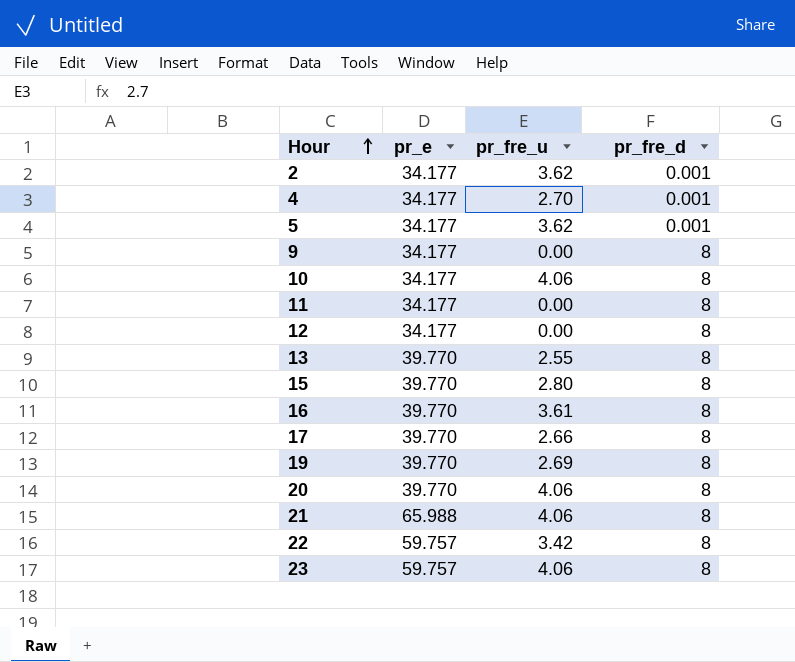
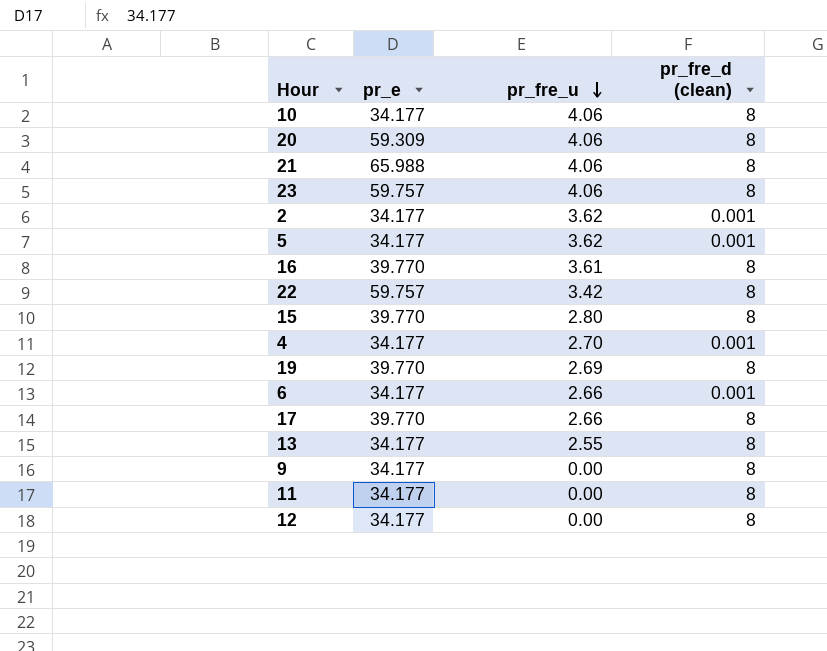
row order: Hour ascending -> pr_fre_u descending
column name: pr_fre_d -> pr_fre_d (clean)
20 | pr_e: 39.770 -> 59.309
row 6: none -> 34.177 | 2.66 | 0.001
13 | pr_e: 39.770 -> 34.177

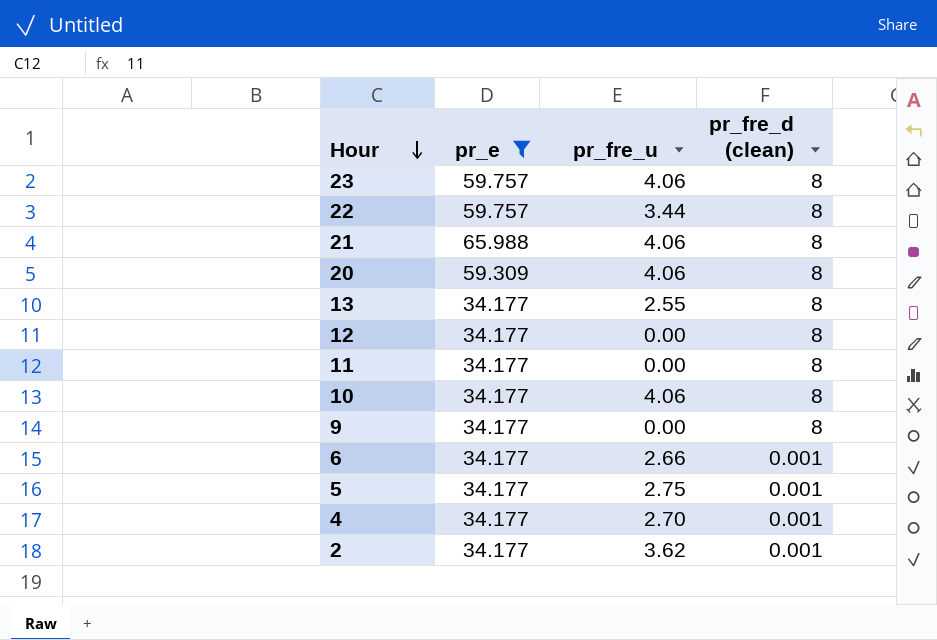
filter: none -> pr_e != 39.770
row order: pr_fre_u descending -> Hour descending
22 | pr_fre_u: 3.42 -> 3.44
5 | pr_fre_u: 3.62 -> 2.75

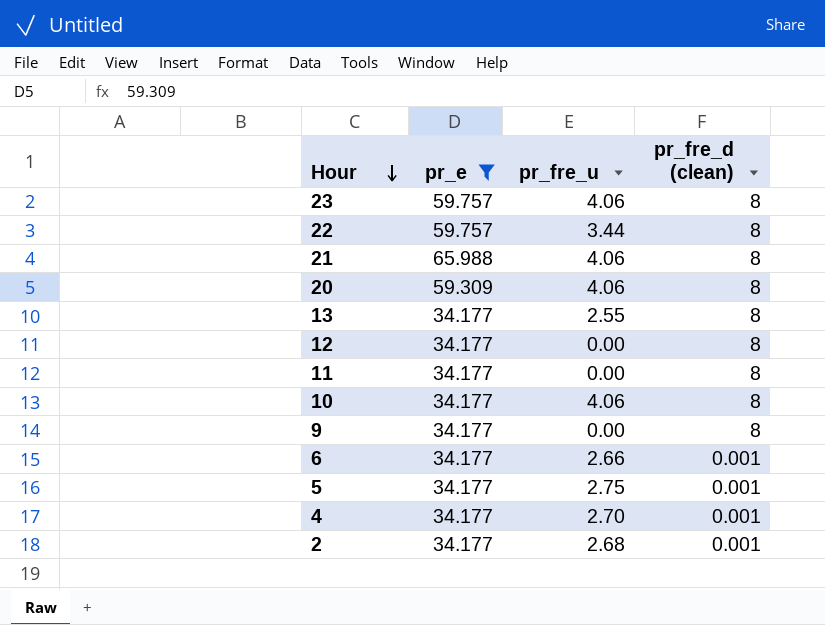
2 | pr_fre_u: 3.62 -> 2.68

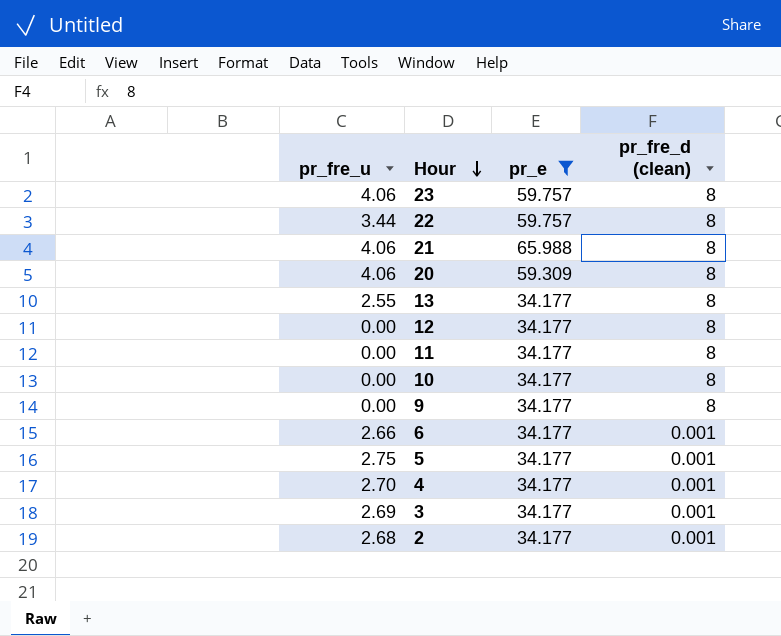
column pr_fre_u | position: 3 -> 1
10 | pr_fre_u: 4.06 -> 0.00
row 3: none -> 2.69 | 34.177 | 0.001

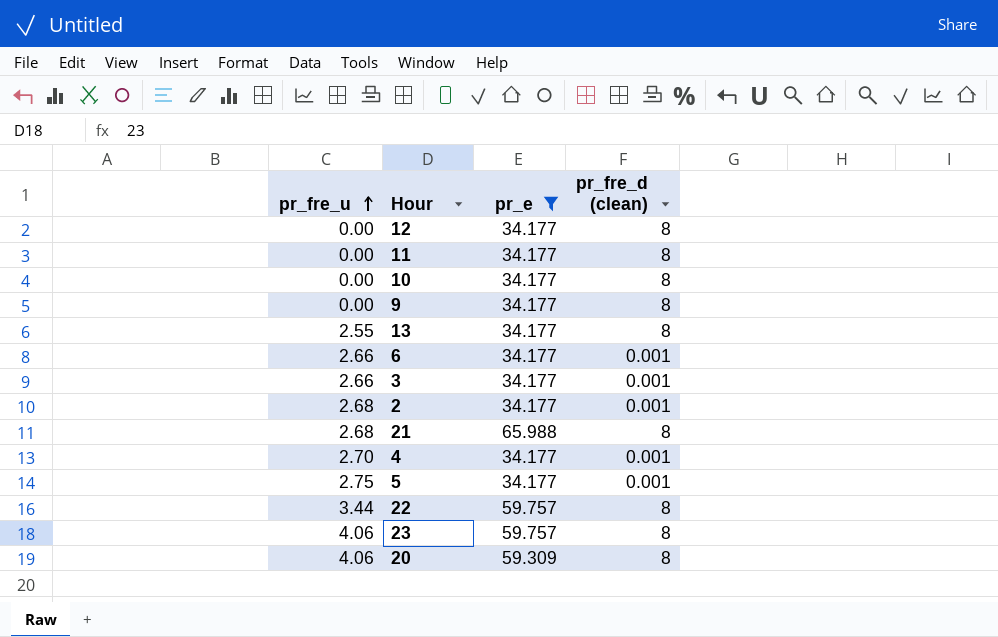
row order: Hour descending -> pr_fre_u ascending
3 | pr_fre_u: 2.69 -> 2.66
21 | pr_fre_u: 4.06 -> 2.68

